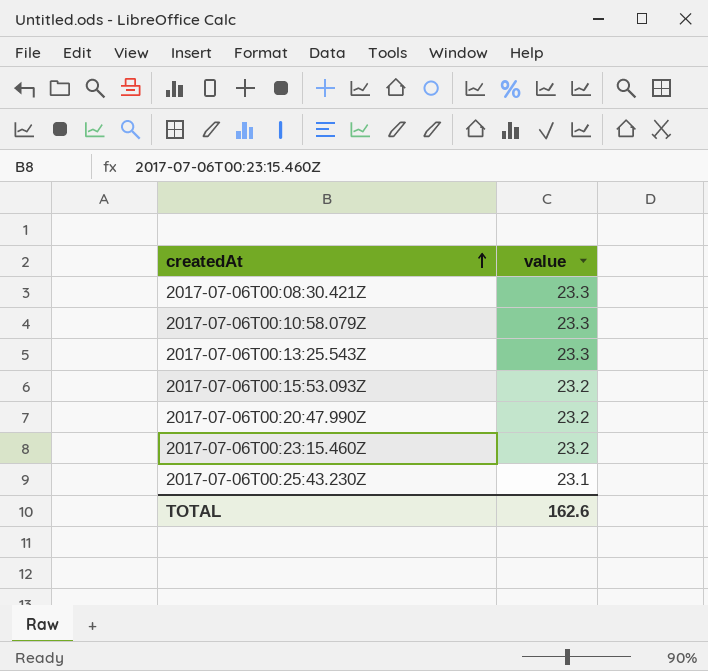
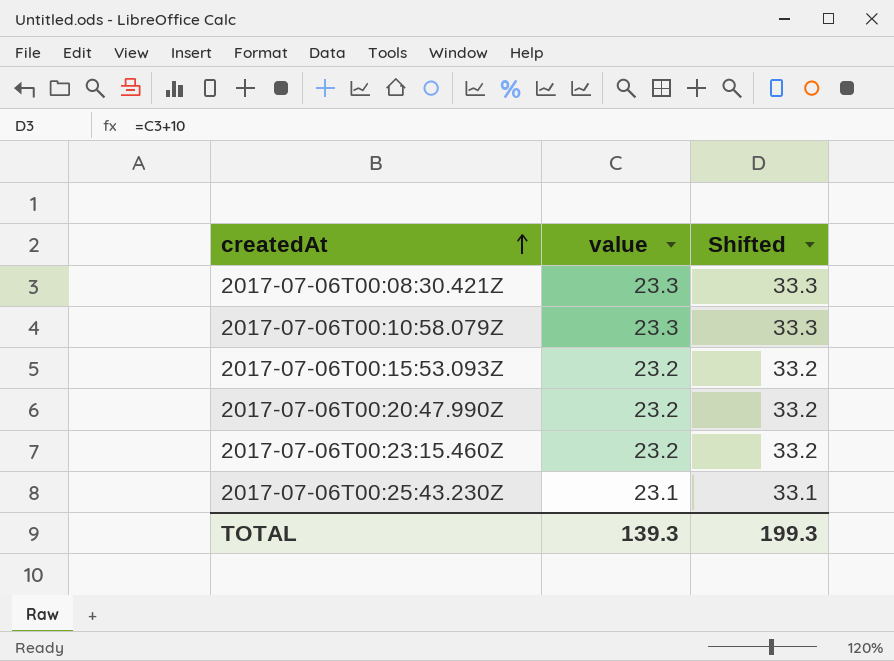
column Shifted | formula: none -> [value] + 10
row 2017-07-06T00:13:25.543Z: 23.3 -> none
TOTAL | value: 162.6 -> 139.3

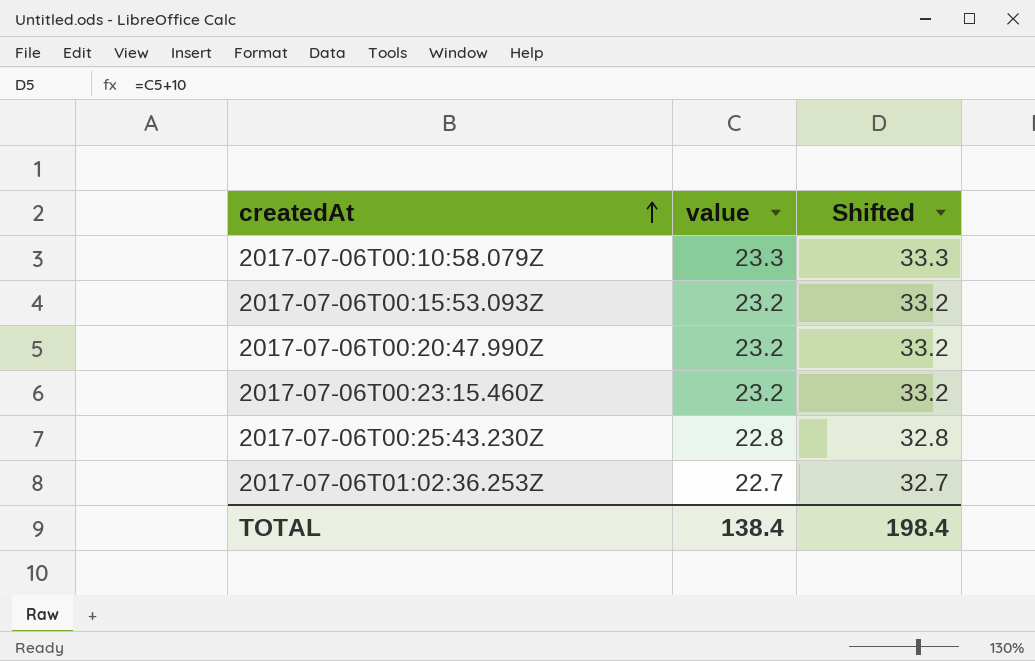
row 2017-07-06T00:08:30.421Z: 23.3 | 33.3 -> none
2017-07-06T00:25:43.230Z | value: 23.1 -> 22.8
2017-07-06T00:25:43.230Z | Shifted: 33.1 -> 32.8
row 2017-07-06T01:02:36.253Z: none -> 22.7 | 32.7
TOTAL | value: 139.3 -> 138.4
TOTAL | Shifted: 199.3 -> 198.4

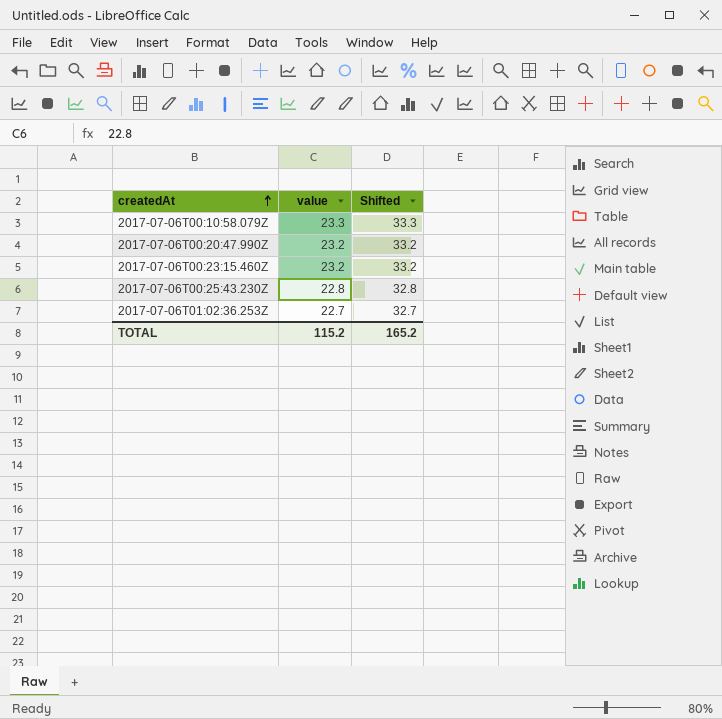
row 2017-07-06T00:15:53.093Z: 23.2 | 33.2 -> none
TOTAL | value: 138.4 -> 115.2
TOTAL | Shifted: 198.4 -> 165.2

